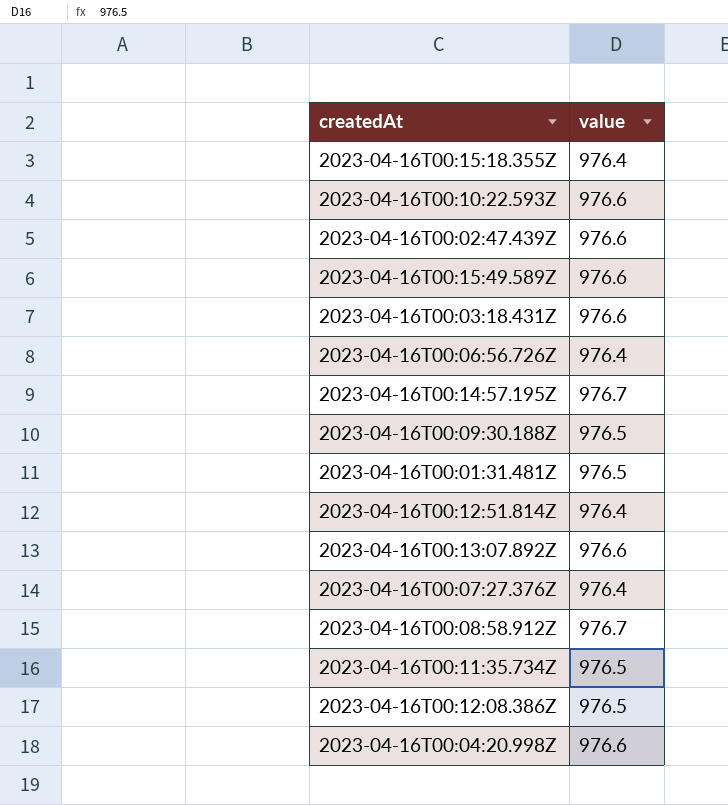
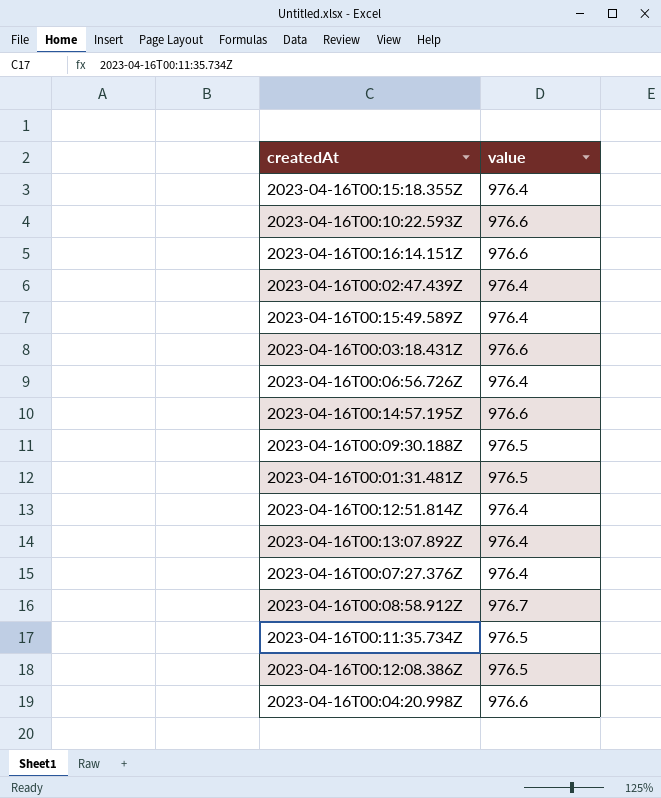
row 2023-04-16T00:16:14.151Z: none -> 976.6
2023-04-16T00:02:47.439Z | value: 976.6 -> 976.4
2023-04-16T00:15:49.589Z | value: 976.6 -> 976.4
2023-04-16T00:14:57.195Z | value: 976.7 -> 976.6
2023-04-16T00:13:07.892Z | value: 976.6 -> 976.4

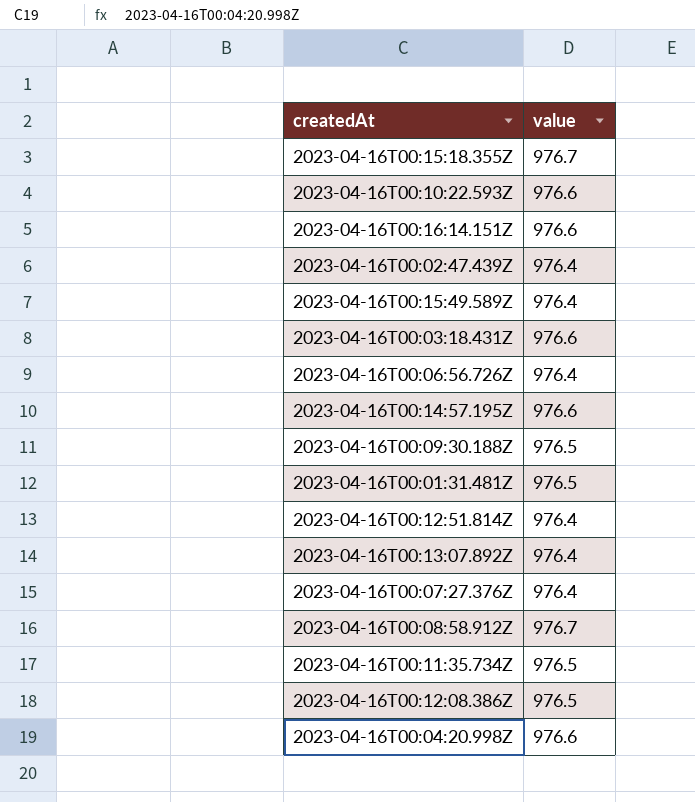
2023-04-16T00:15:18.355Z | value: 976.4 -> 976.7

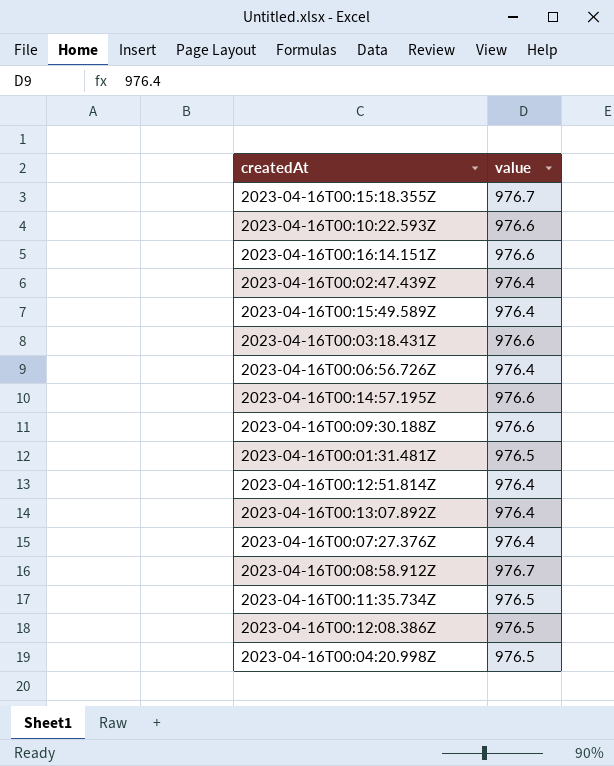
2023-04-16T00:09:30.188Z | value: 976.5 -> 976.6
2023-04-16T00:04:20.998Z | value: 976.6 -> 976.5

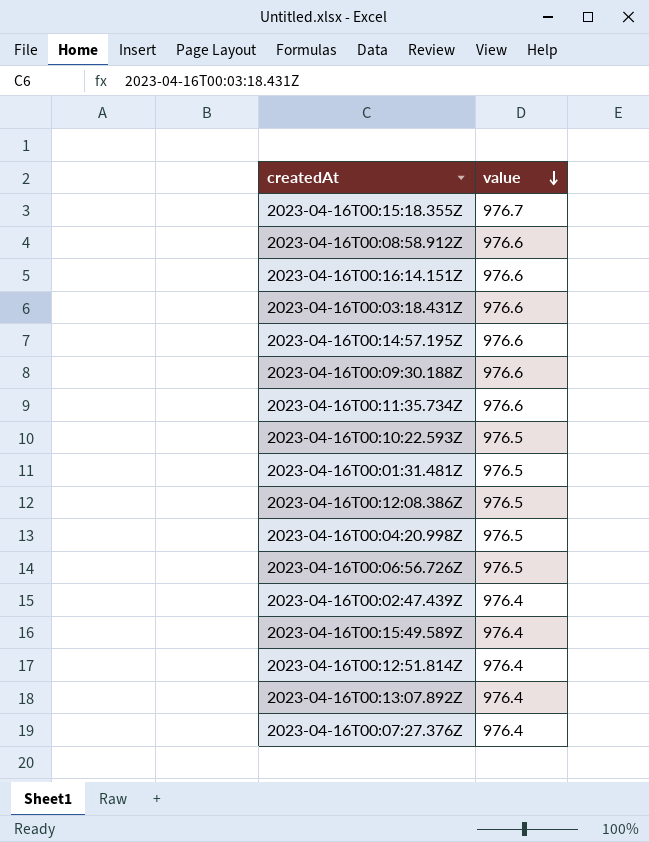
row order: none -> value descending
2023-04-16T00:08:58.912Z | value: 976.7 -> 976.6
2023-04-16T00:11:35.734Z | value: 976.5 -> 976.6
2023-04-16T00:10:22.593Z | value: 976.6 -> 976.5
2023-04-16T00:06:56.726Z | value: 976.4 -> 976.5

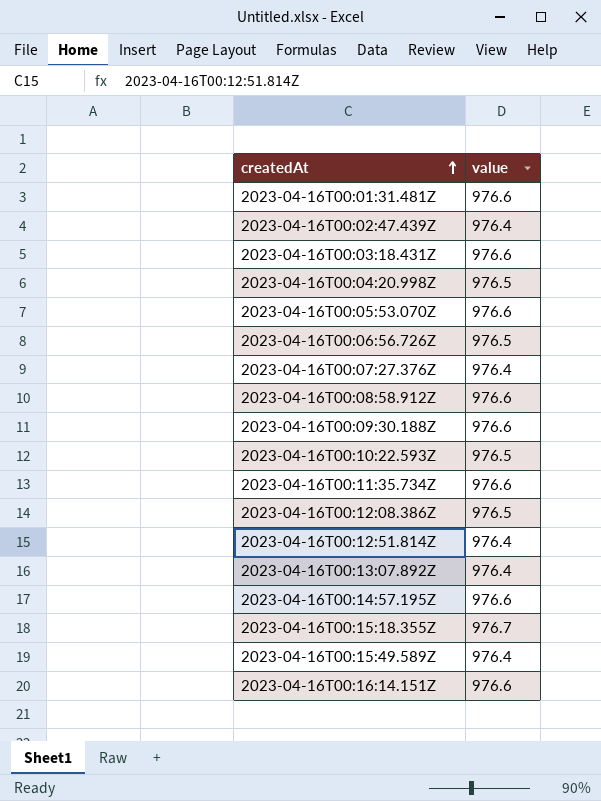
row order: value descending -> createdAt ascending
2023-04-16T00:01:31.481Z | value: 976.5 -> 976.6
row 2023-04-16T00:05:53.070Z: none -> 976.6

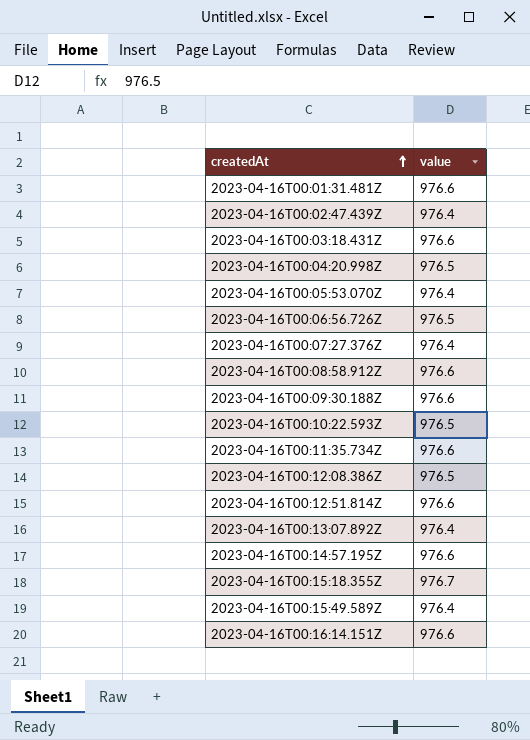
2023-04-16T00:05:53.070Z | value: 976.6 -> 976.4
2023-04-16T00:12:51.814Z | value: 976.4 -> 976.6

